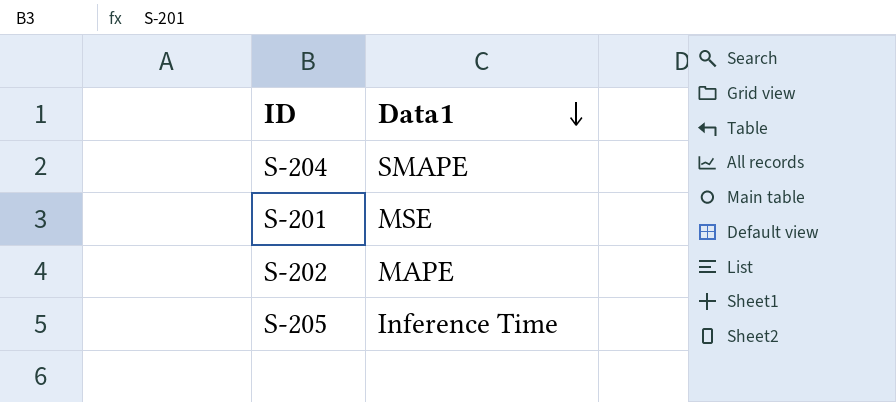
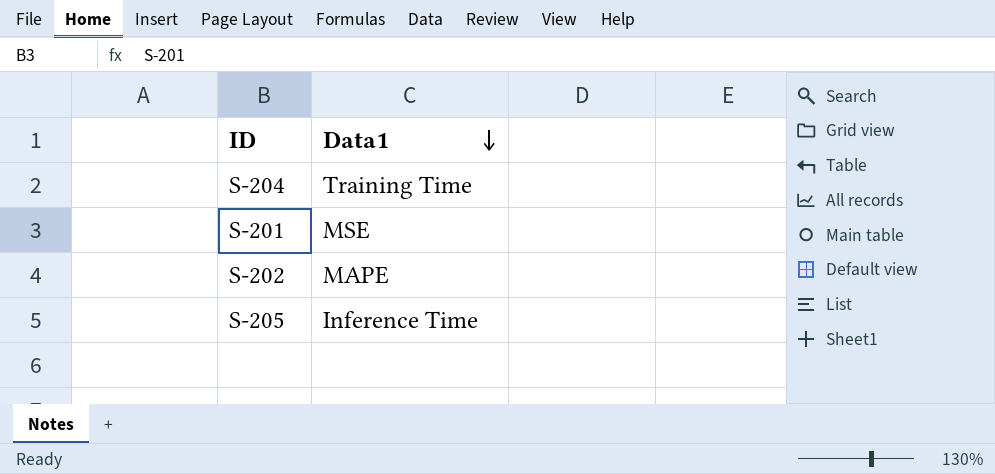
S-204 | Data1: SMAPE -> Training Time

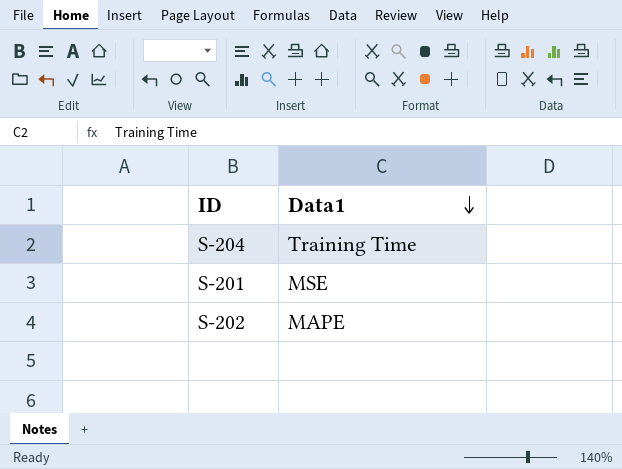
row S-205: Inference Time -> none

